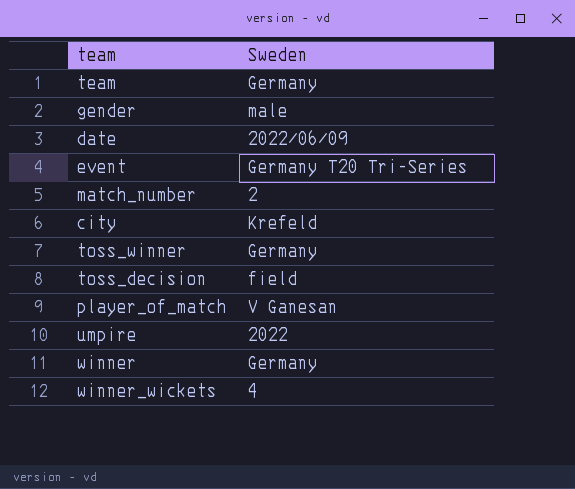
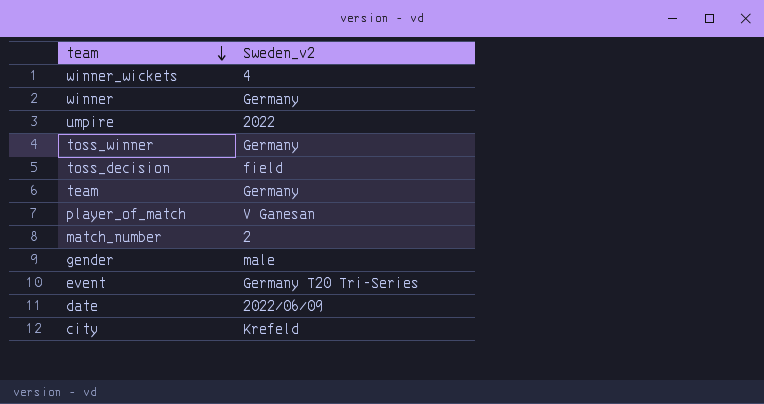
row order: none -> team descending
column name: Sweden -> Sweden_v2

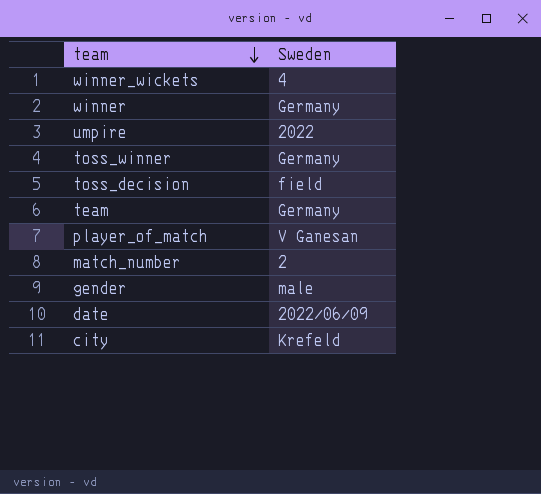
column name: Sweden_v2 -> Sweden
row event: Germany T20 Tri-Series -> none

